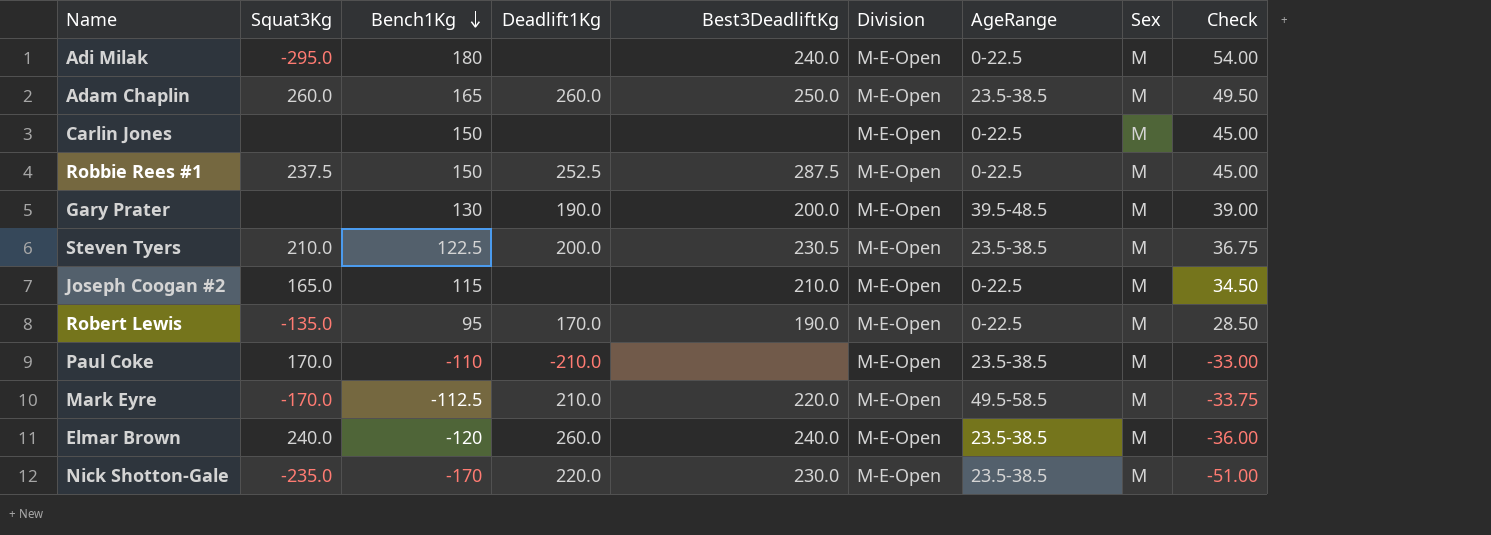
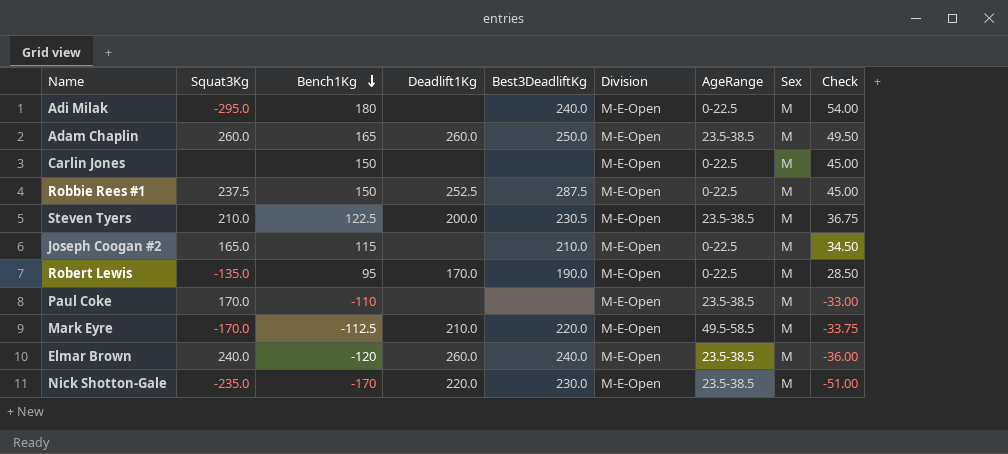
row Gary Prater: none | 130 | 190.0 | 200.0 | M-E-Open | 39.5-48.5 | M | 39.00 -> none
Paul Coke | Deadlift1Kg: -210.0 -> none

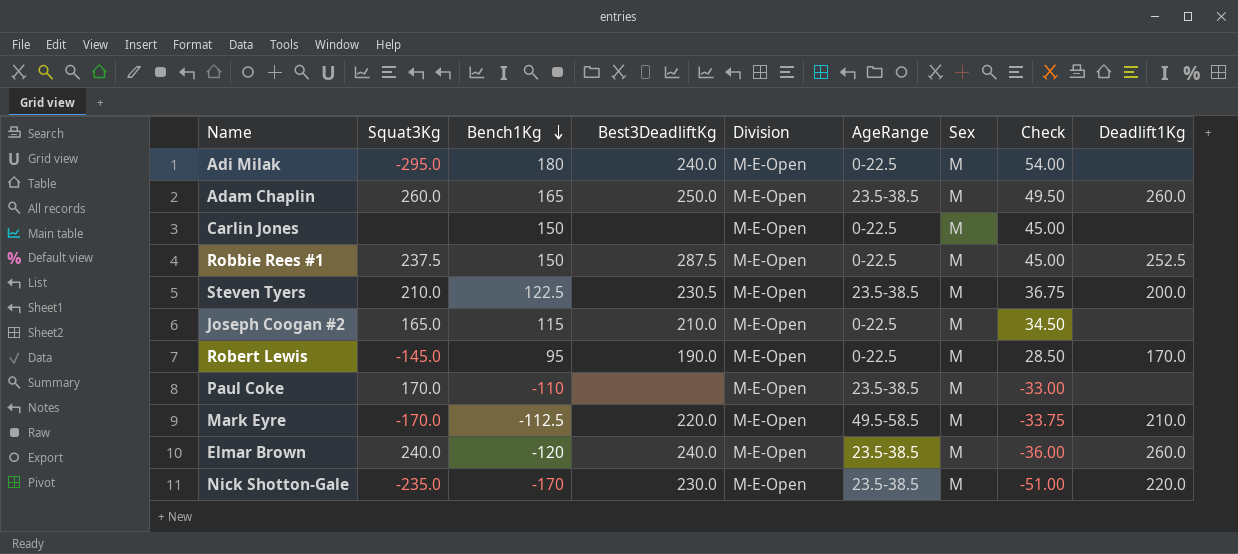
column Deadlift1Kg | position: 4 -> 9
Robert Lewis | Squat3Kg: -135.0 -> -145.0

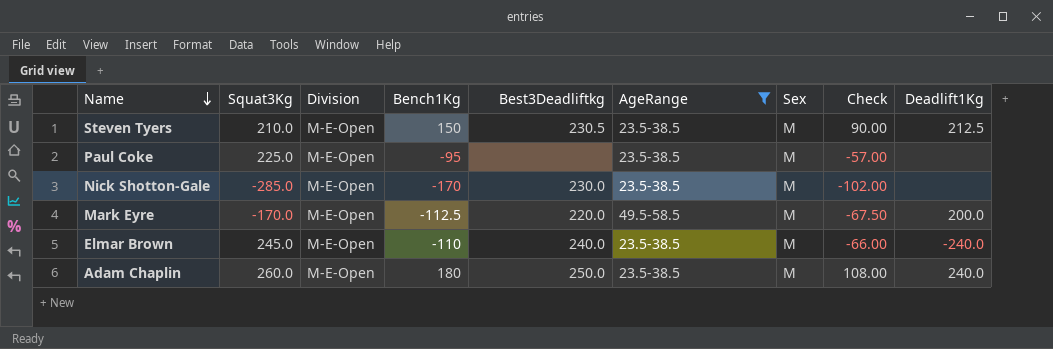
filter: none -> AgeRange != 0-22.5
row order: Bench1Kg descending -> Name descending
column Division | position: 5 -> 3
column name: Best3DeadliftKg -> Best3Deadliftkg
column Check | formula: [Bench1Kg] * 0.3 -> [Bench1Kg] * 0.6
Steven Tyers | Bench1Kg: 122.5 -> 150
Steven Tyers | Deadlift1Kg: 200.0 -> 212.5
Paul Coke | Squat3Kg: 170.0 -> 225.0
Paul Coke | Bench1Kg: -110 -> -95
Nick Shotton-Gale | Squat3Kg: -235.0 -> -285.0
Nick Shotton-Gale | Deadlift1Kg: 220.0 -> none
Mark Eyre | Deadlift1Kg: 210.0 -> 200.0
Elmar Brown | Squat3Kg: 240.0 -> 245.0
Elmar Brown | Bench1Kg: -120 -> -110
Elmar Brown | Deadlift1Kg: 260.0 -> -240.0
Adam Chaplin | Bench1Kg: 165 -> 180
Adam Chaplin | Deadlift1Kg: 260.0 -> 240.0

